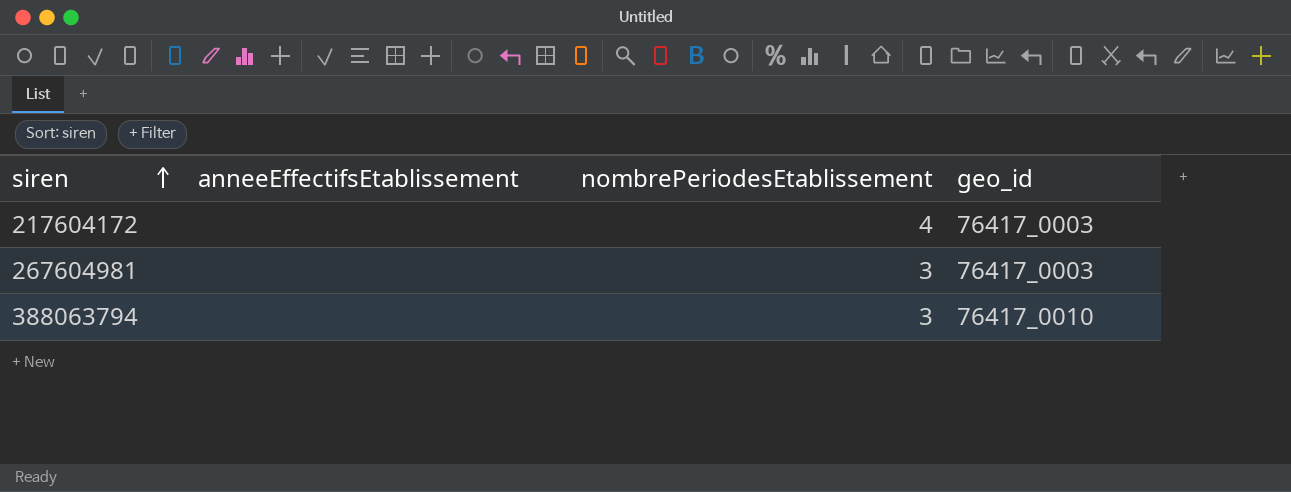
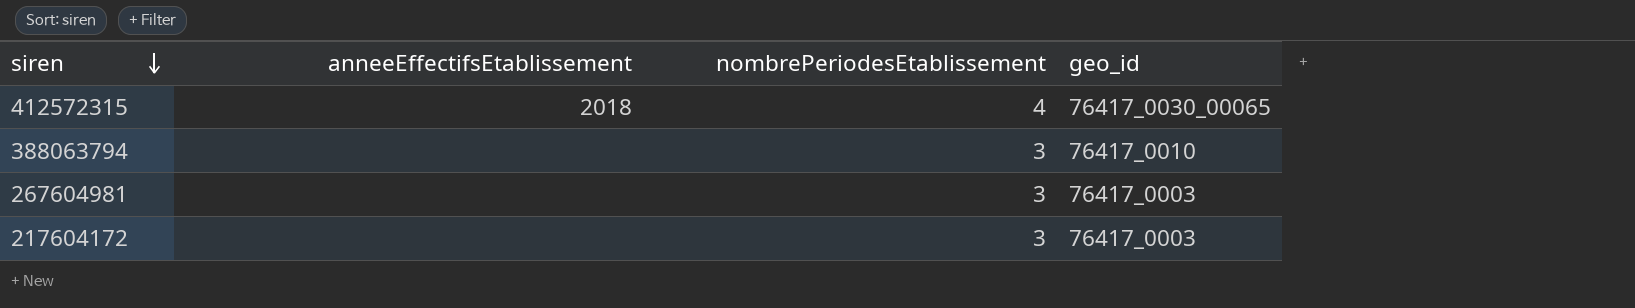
row order: siren ascending -> siren descending
row 412572315: none -> 2018 | 4 | 76417_0030_00065
217604172 | nombrePeriodesEtablissement: 4 -> 3

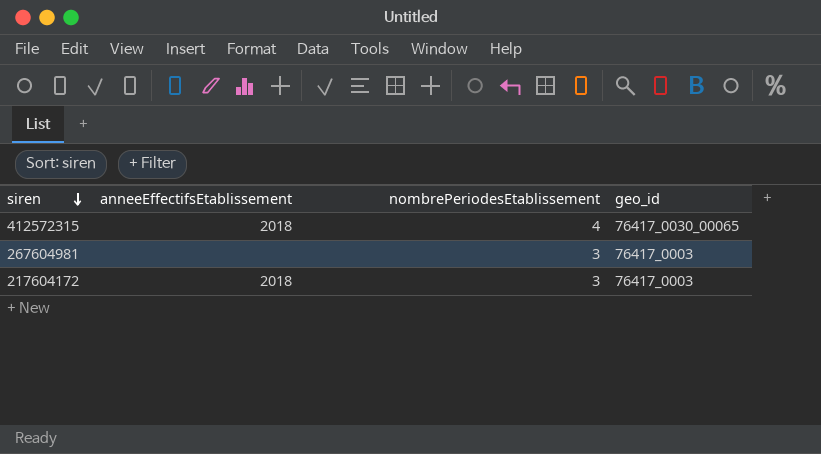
row 388063794: none | 3 | 76417_0010 -> none
217604172 | anneeEffectifsEtablissement: none -> 2018

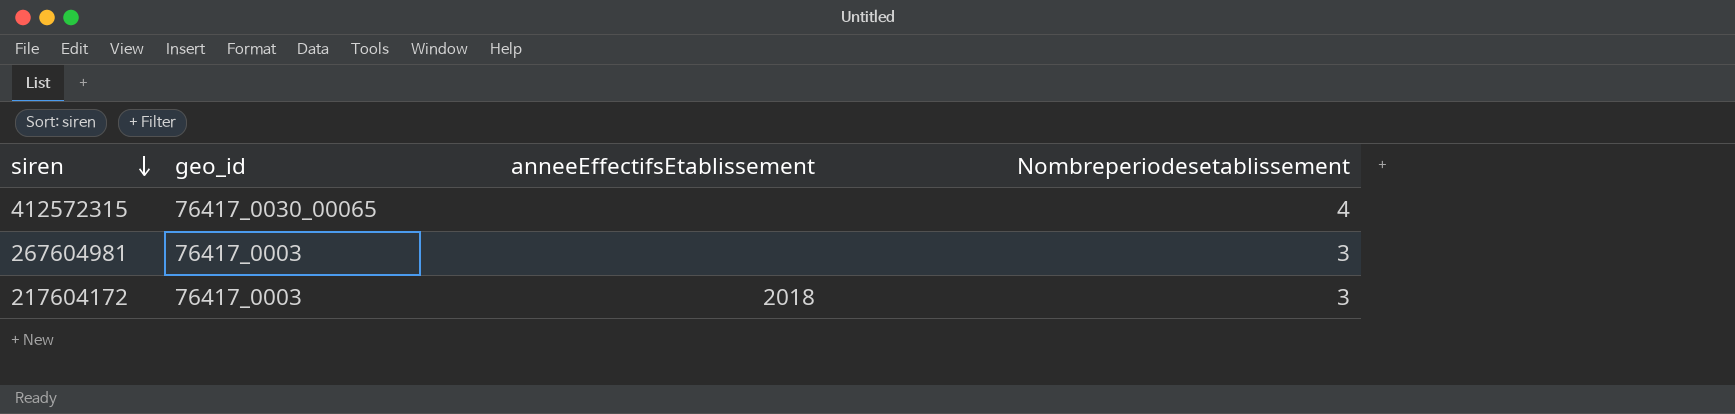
column geo_id | position: 4 -> 2
column name: nombrePeriodesEtablissement -> Nombreperiodesetablissement
412572315 | anneeEffectifsEtablissement: 2018 -> none

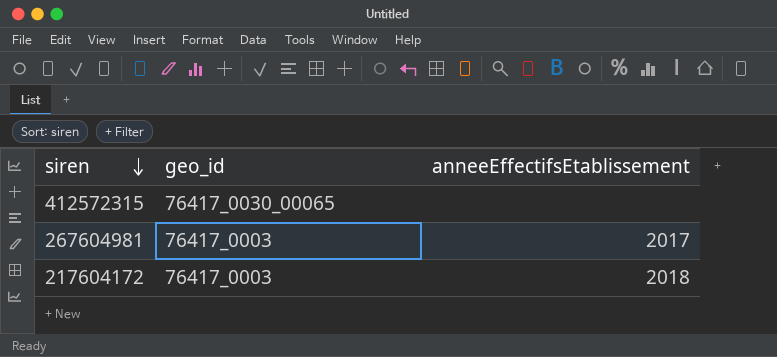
column Nombreperiodesetablissement | position: 4 -> none
267604981 | anneeEffectifsEtablissement: none -> 2017

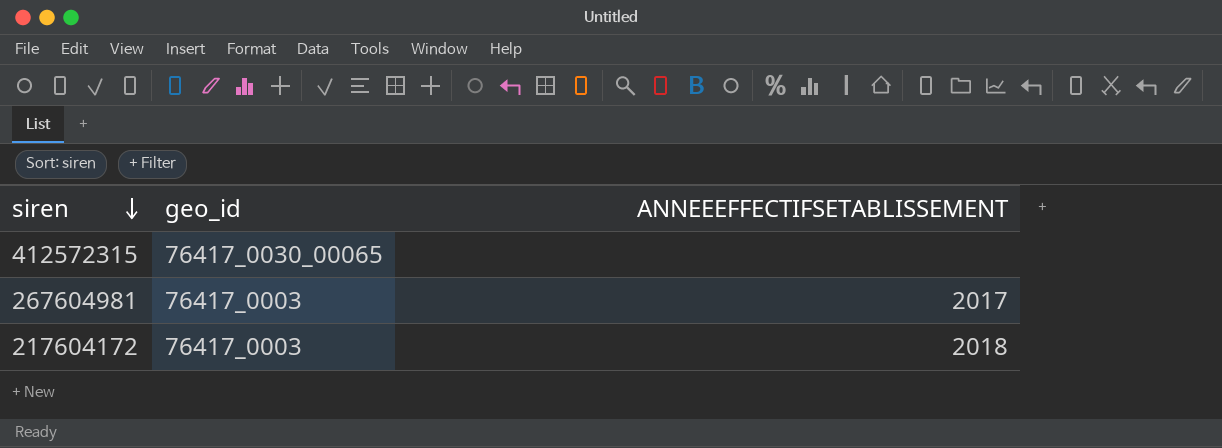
column name: anneeEffectifsEtablissement -> ANNEEEFFECTIFSETABLISSEMENT

